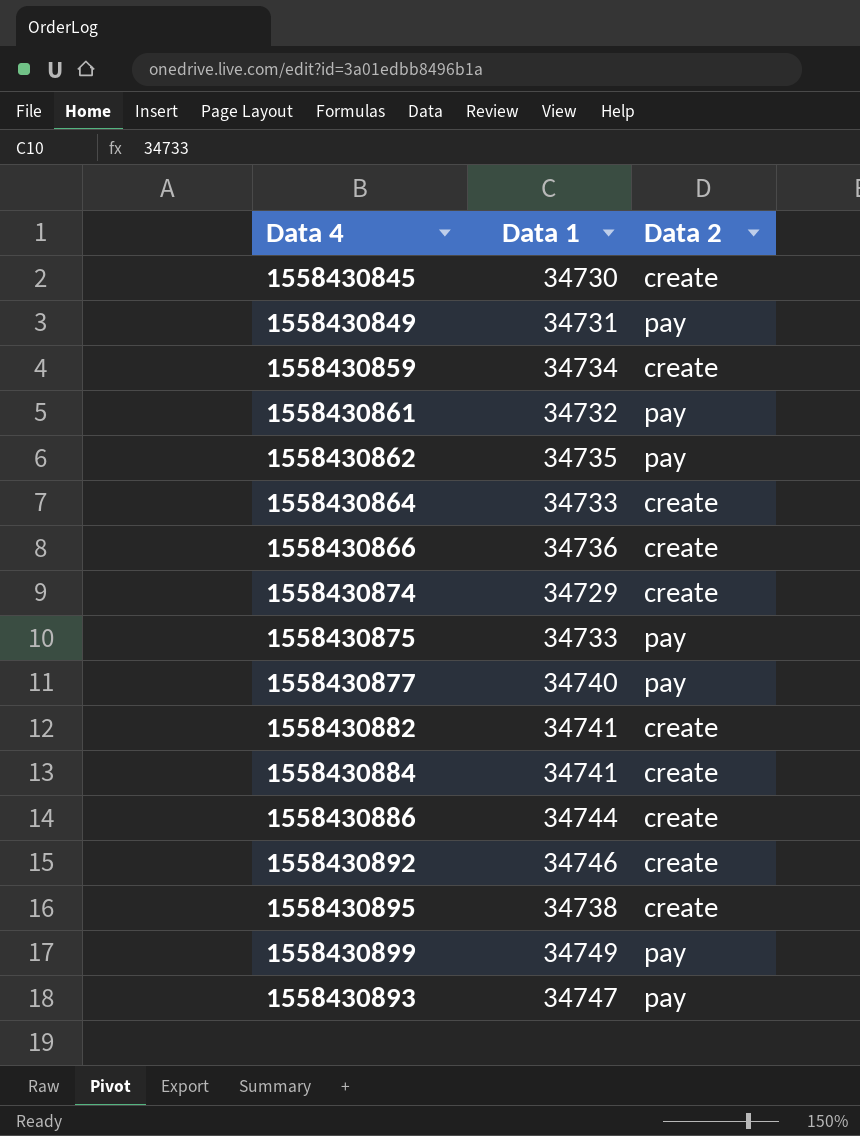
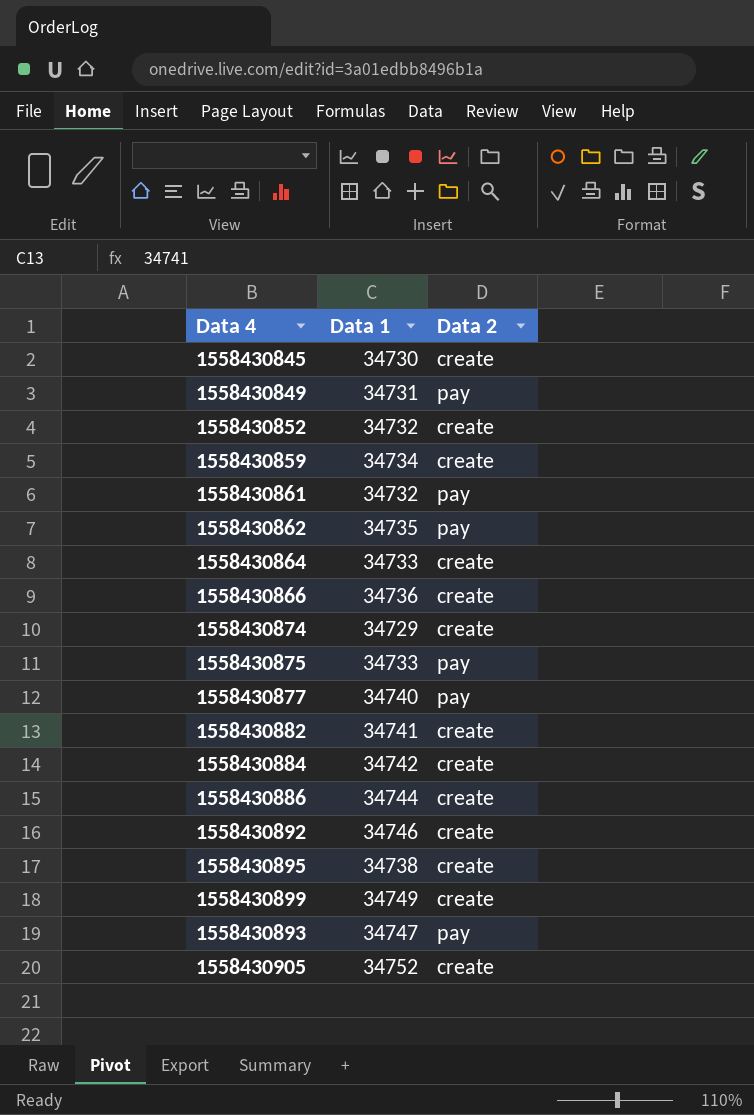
row 1558430852: none -> 34732 | create
1558430884 | Data 1: 34741 -> 34742
1558430899 | Data 2: pay -> create
row 1558430905: none -> 34752 | create

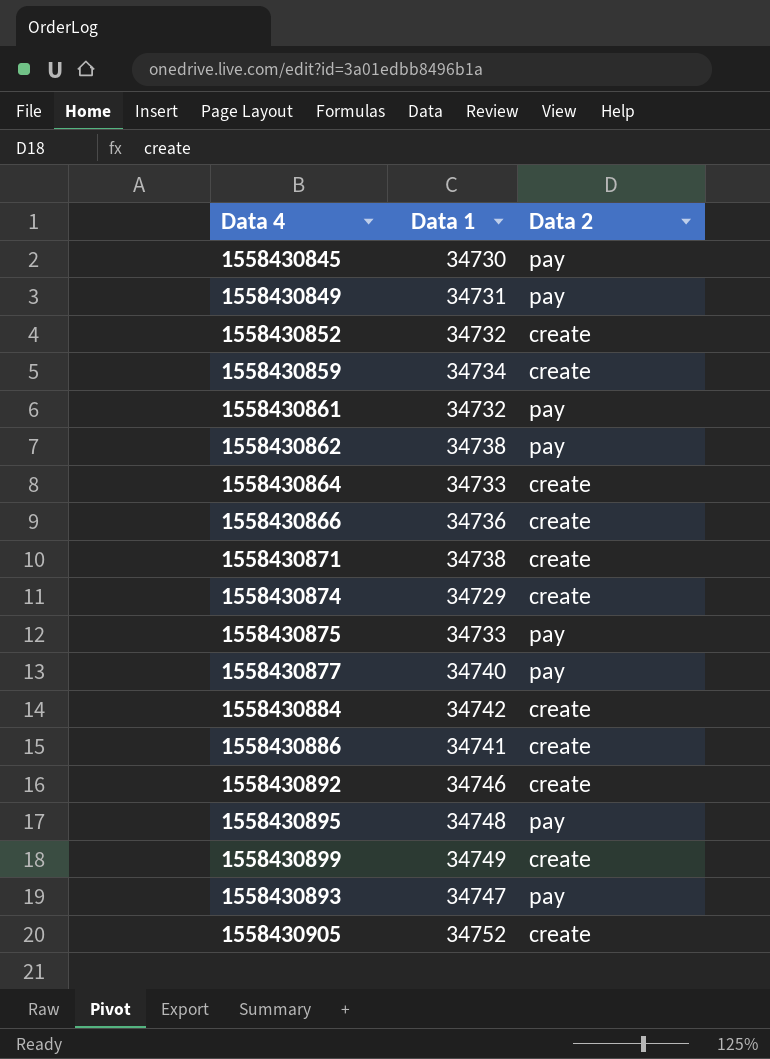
row 1558430882: 34741 | create -> none
1558430845 | Data 2: create -> pay
1558430862 | Data 1: 34735 -> 34738
row 1558430871: none -> 34738 | create
1558430886 | Data 1: 34744 -> 34741
1558430895 | Data 1: 34738 -> 34748
1558430895 | Data 2: create -> pay

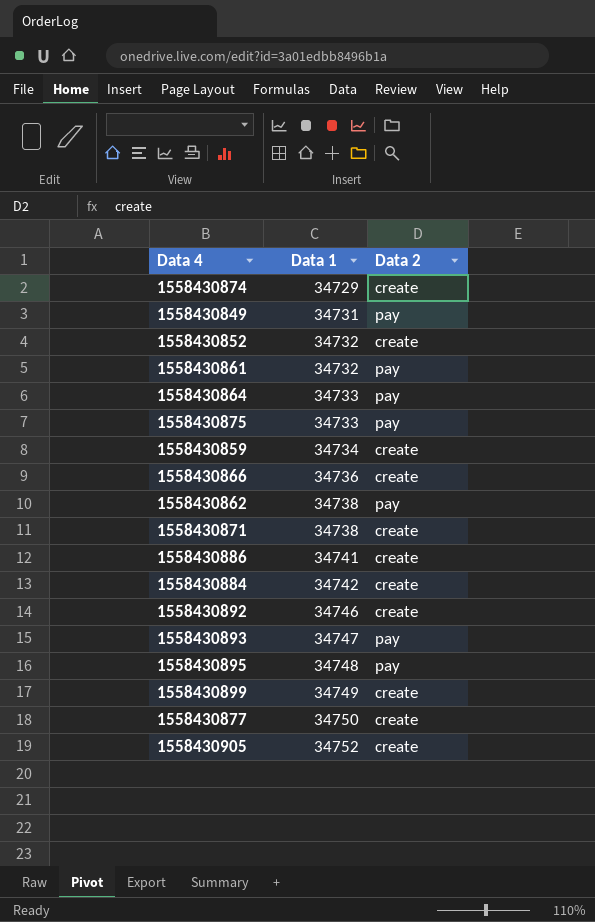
row order: none -> Data 1 ascending
row 1558430845: 34730 | pay -> none
1558430864 | Data 2: create -> pay
1558430877 | Data 1: 34740 -> 34750
1558430877 | Data 2: pay -> create

